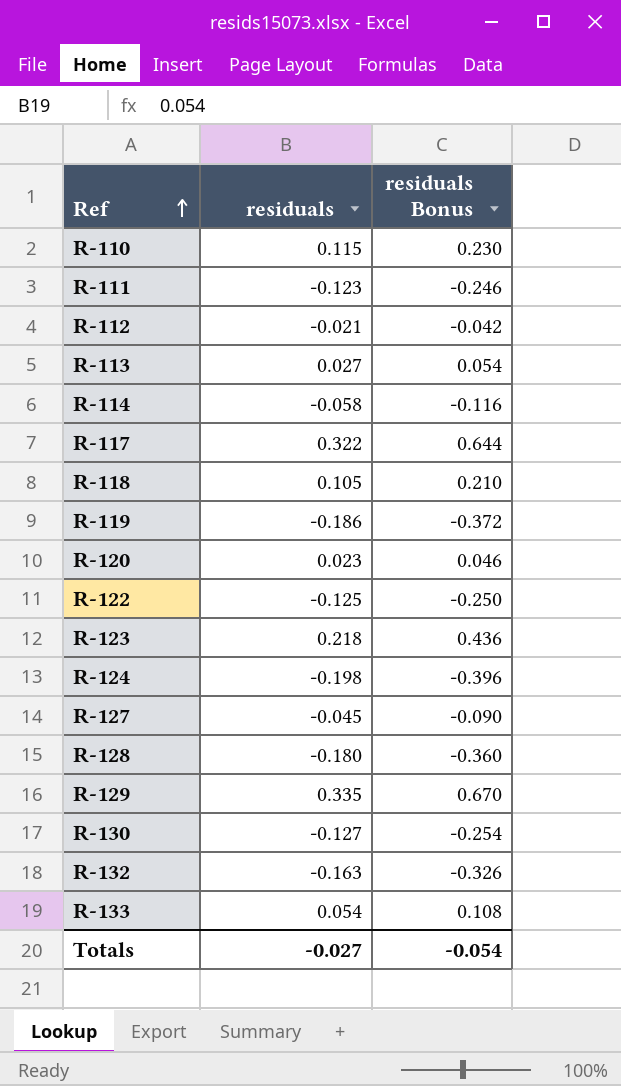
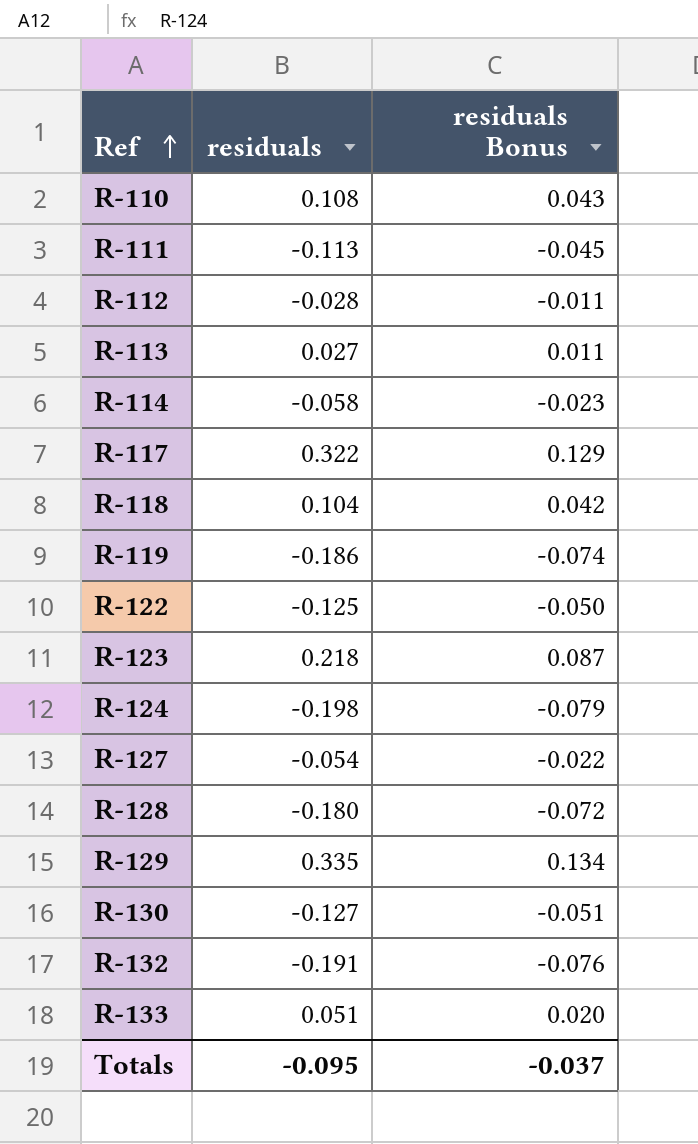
column residuals Bonus | formula: [residuals] * 2 -> [residuals] * 0.4
row R-120: 0.023 | 0.046 -> none
R-110 | residuals: 0.115 -> 0.108
R-111 | residuals: -0.123 -> -0.113
R-112 | residuals: -0.021 -> -0.028
R-118 | residuals: 0.105 -> 0.104
R-127 | residuals: -0.045 -> -0.054
R-132 | residuals: -0.163 -> -0.191
R-133 | residuals: 0.054 -> 0.051
Totals | residuals: -0.027 -> -0.095
Totals | residuals Bonus: -0.054 -> -0.037

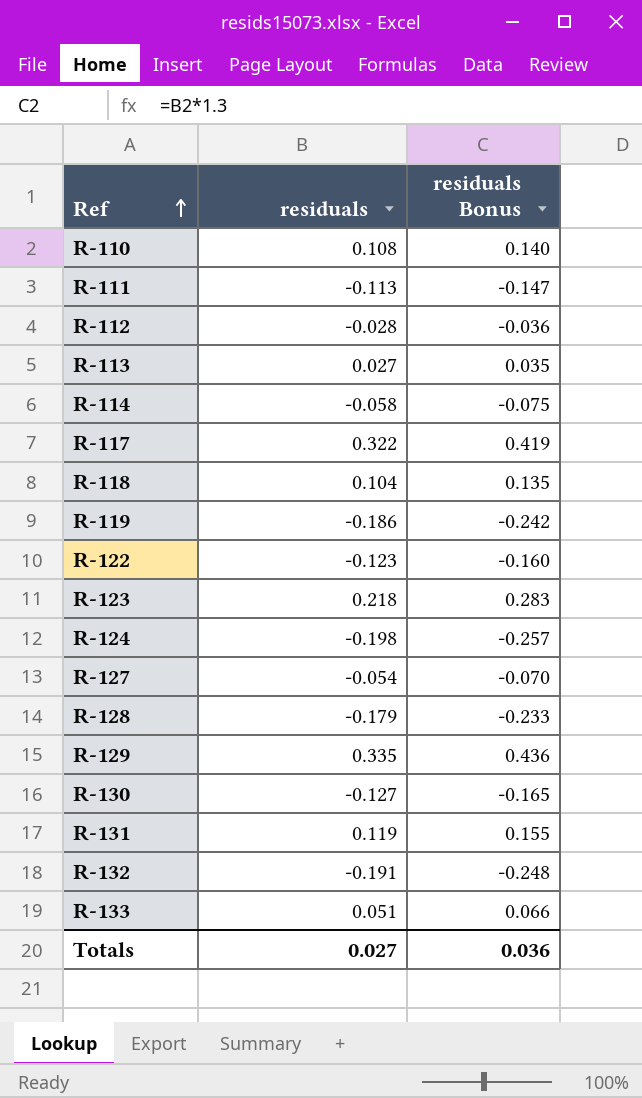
column residuals Bonus | formula: [residuals] * 0.4 -> [residuals] * 1.3
R-122 | residuals: -0.125 -> -0.123
R-128 | residuals: -0.180 -> -0.179
row R-131: none -> 0.119 | 0.155
Totals | residuals: -0.095 -> 0.027
Totals | residuals Bonus: -0.037 -> 0.036

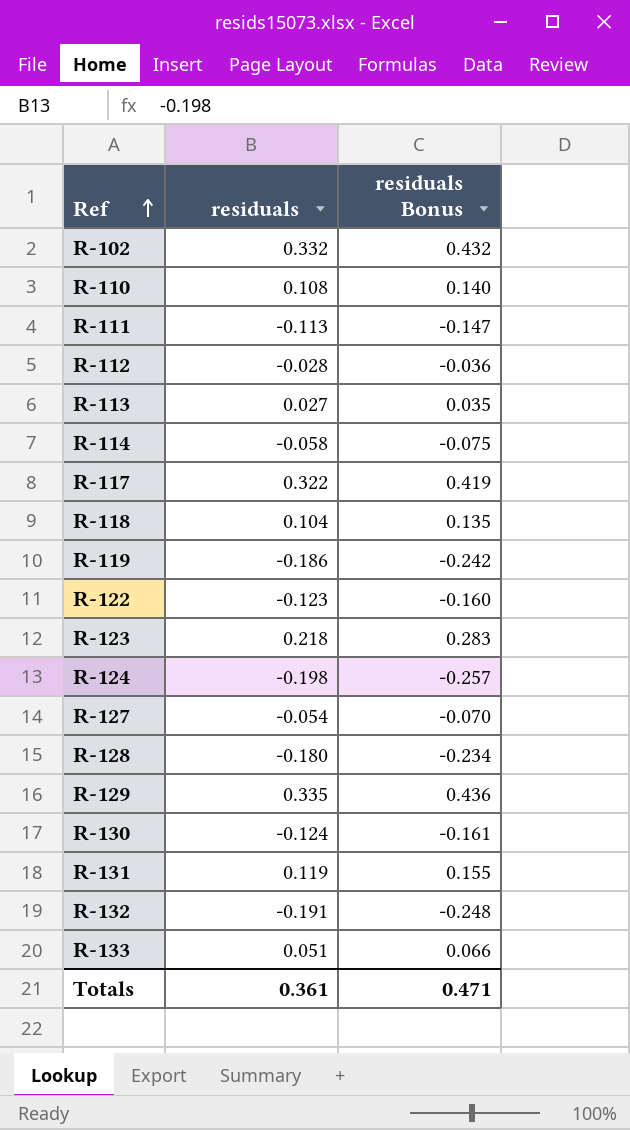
row R-102: none -> 0.332 | 0.432
R-128 | residuals: -0.179 -> -0.180
R-128 | residuals Bonus: -0.233 -> -0.234
R-130 | residuals: -0.127 -> -0.124
R-130 | residuals Bonus: -0.165 -> -0.161
Totals | residuals: 0.027 -> 0.361
Totals | residuals Bonus: 0.036 -> 0.471

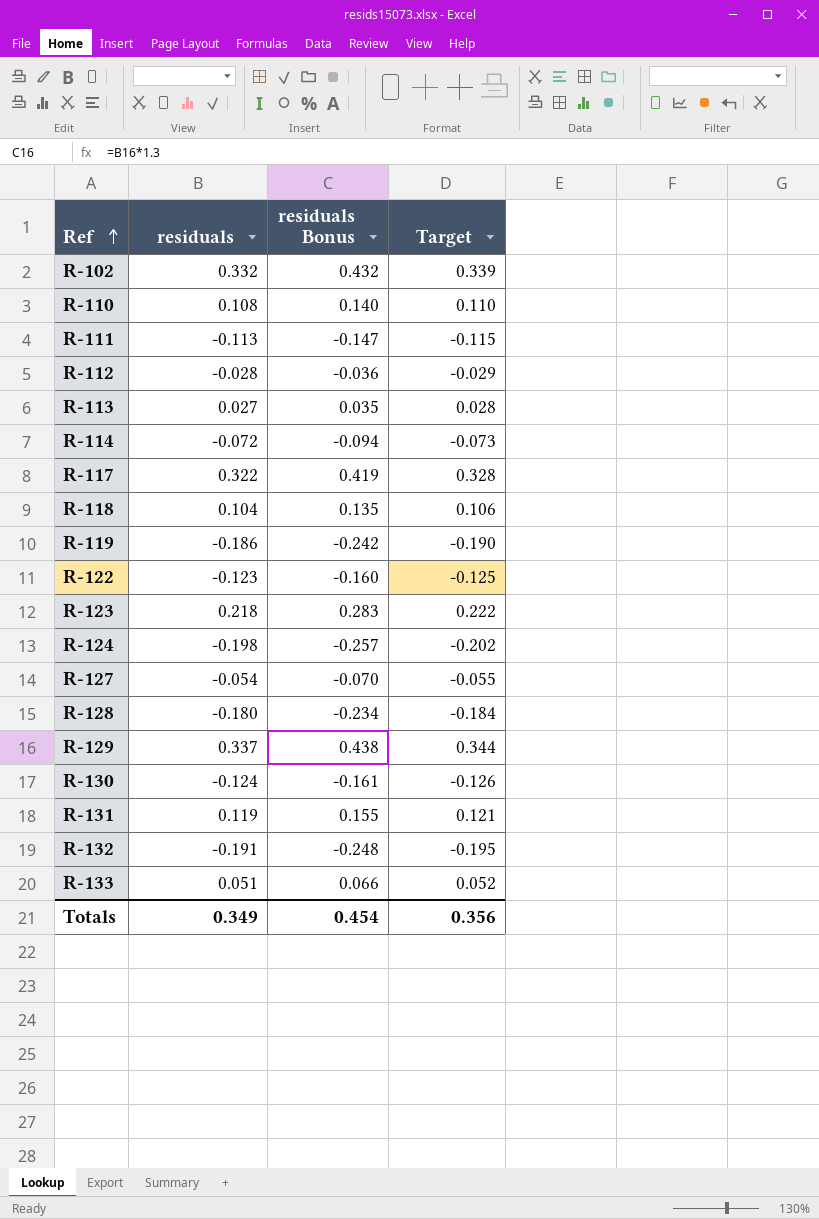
column Target | formula: none -> [residuals] * 1.02
R-114 | residuals: -0.058 -> -0.072
R-114 | residuals Bonus: -0.075 -> -0.094
R-129 | residuals: 0.335 -> 0.337
R-129 | residuals Bonus: 0.436 -> 0.438
Totals | residuals: 0.361 -> 0.349
Totals | residuals Bonus: 0.471 -> 0.454

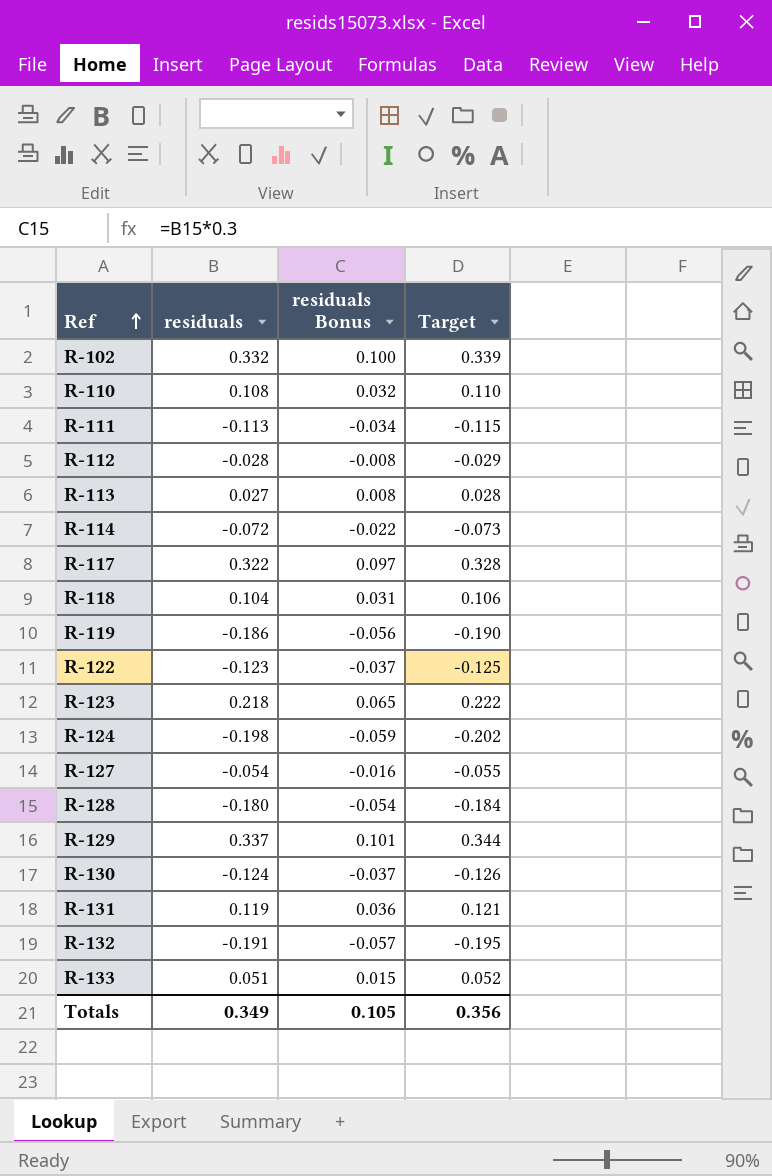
column residuals Bonus | formula: [residuals] * 1.3 -> [residuals] * 0.3
Totals | residuals Bonus: 0.454 -> 0.105

